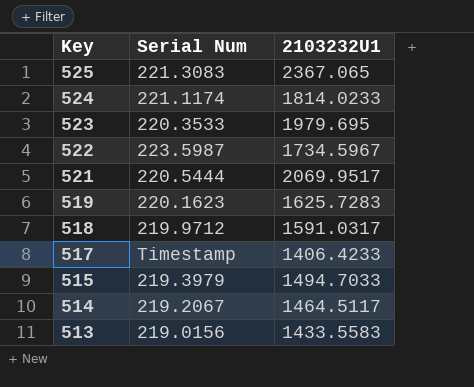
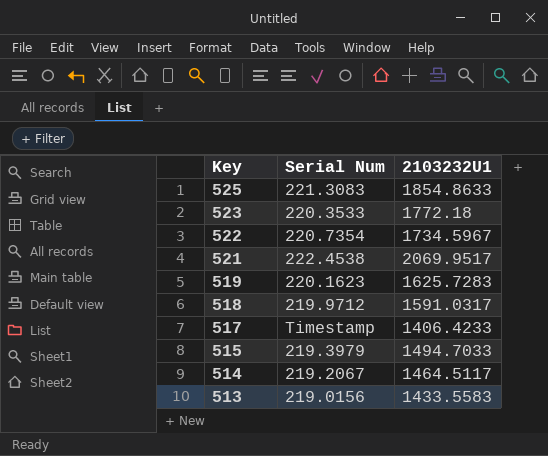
row 524: 221.1174 | 1814.0233 -> none
525 | 2103232U1: 2367.065 -> 1854.8633
523 | 2103232U1: 1979.695 -> 1772.18
522 | Serial Num: 223.5987 -> 220.7354
521 | Serial Num: 220.5444 -> 222.4538

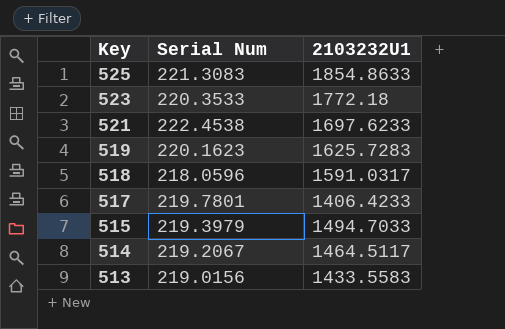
row 522: 220.7354 | 1734.5967 -> none
521 | 2103232U1: 2069.9517 -> 1697.6233
518 | Serial Num: 219.9712 -> 218.0596
517 | Serial Num: Timestamp -> 219.7801

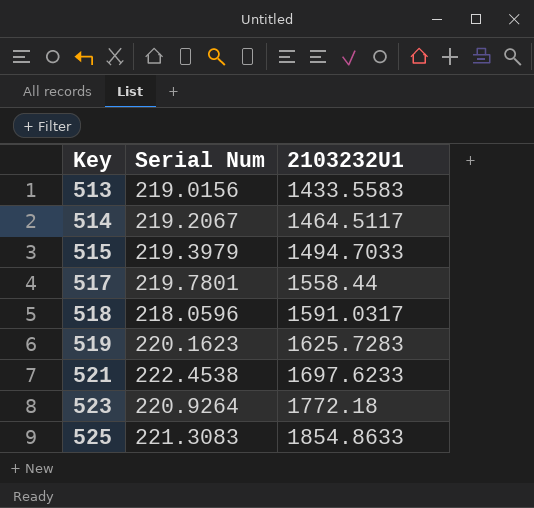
row order: Key descending -> Key ascending
517 | 2103232U1: 1406.4233 -> 1558.44
523 | Serial Num: 220.3533 -> 220.9264

